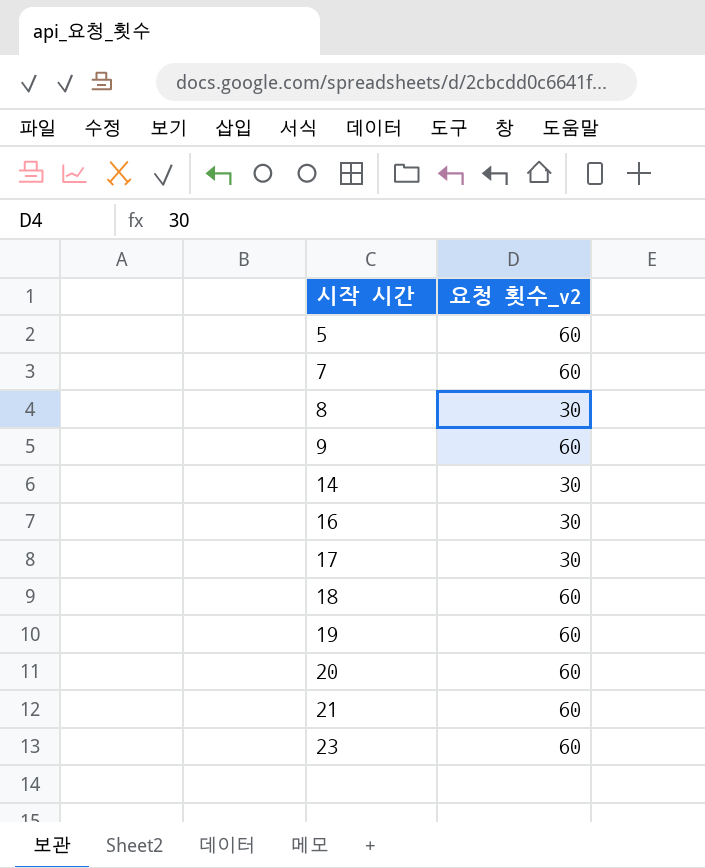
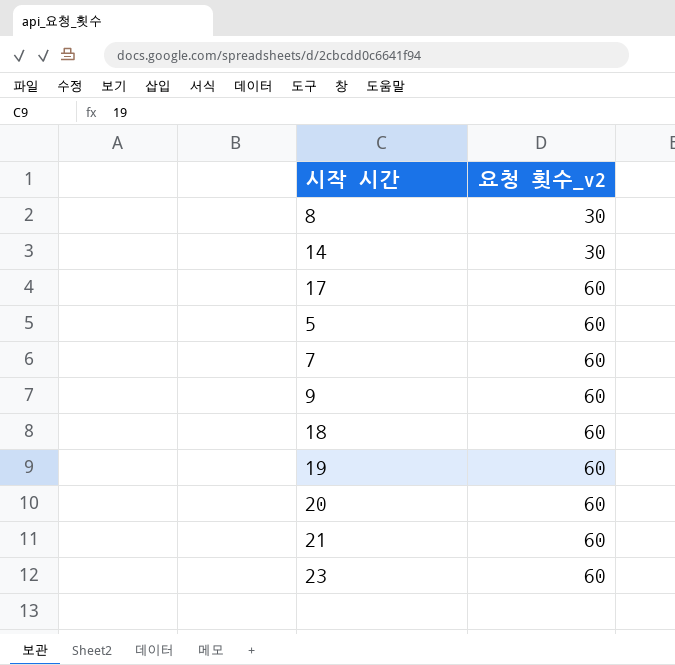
row order: 시작 시간 ascending -> 요청 횟수_v2 ascending
row 16: 30 -> none
17 | 요청 횟수_v2: 30 -> 60

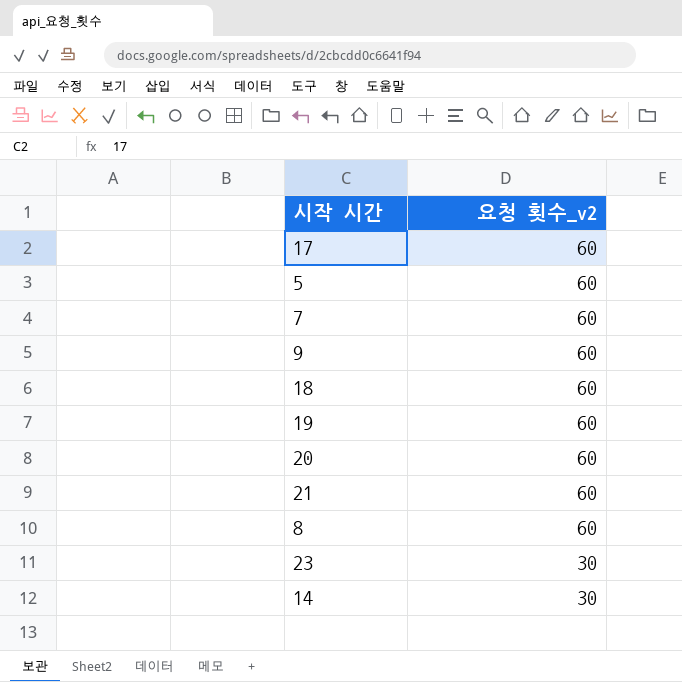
row order: 요청 횟수_v2 ascending -> 요청 횟수_v2 descending
8 | 요청 횟수_v2: 30 -> 60
23 | 요청 횟수_v2: 60 -> 30

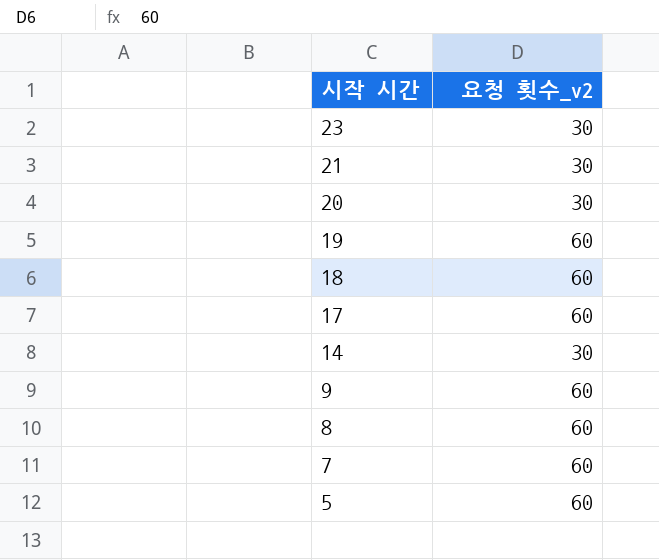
row order: 요청 횟수_v2 descending -> 시작 시간 descending
21 | 요청 횟수_v2: 60 -> 30
20 | 요청 횟수_v2: 60 -> 30

